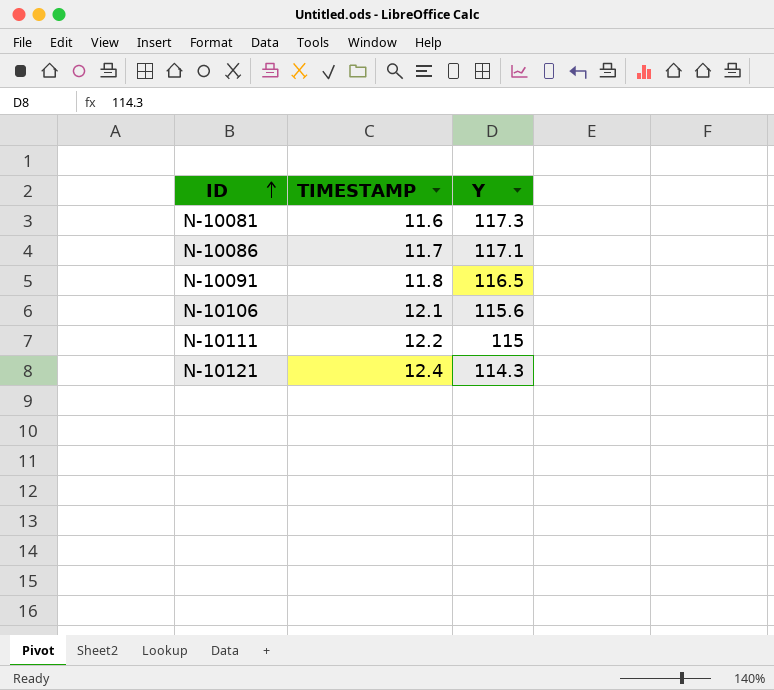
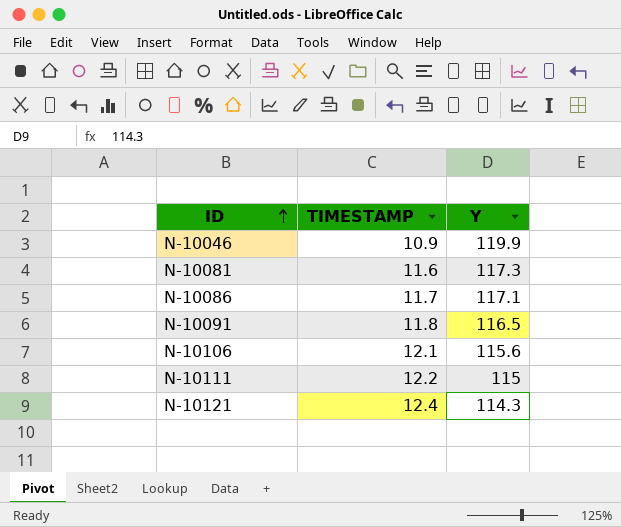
row N-10046: none -> 10.9 | 119.9

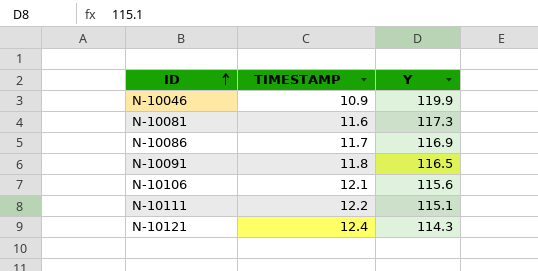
N-10086 | Y: 117.1 -> 116.9
N-10111 | Y: 115 -> 115.1

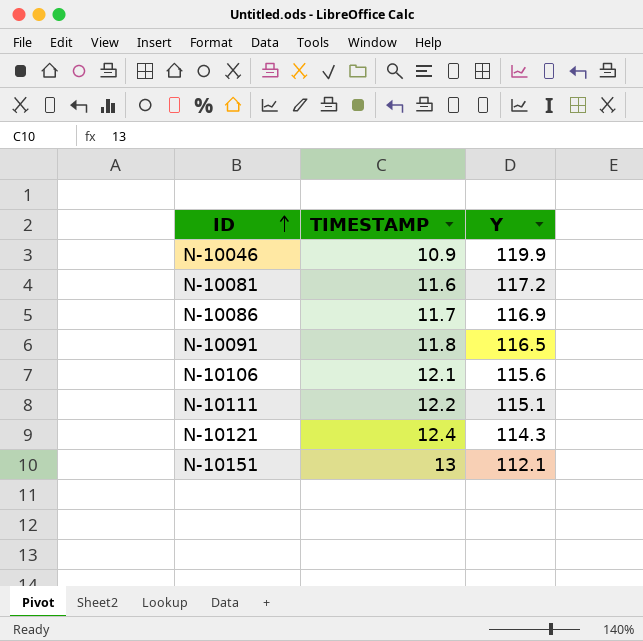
N-10081 | Y: 117.3 -> 117.2
row N-10151: none -> 13 | 112.1

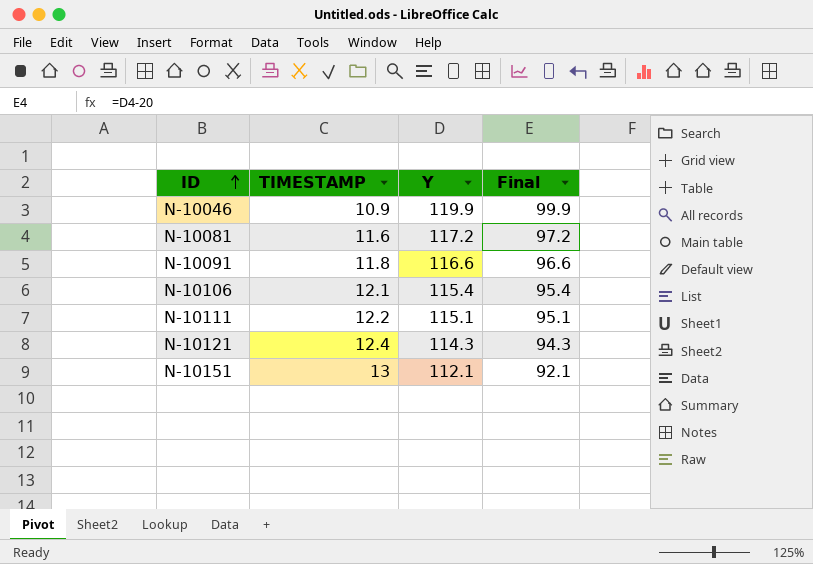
column Final | formula: none -> [Y] - 20
row N-10086: 11.7 | 116.9 -> none
N-10091 | Y: 116.5 -> 116.6
N-10106 | Y: 115.6 -> 115.4

